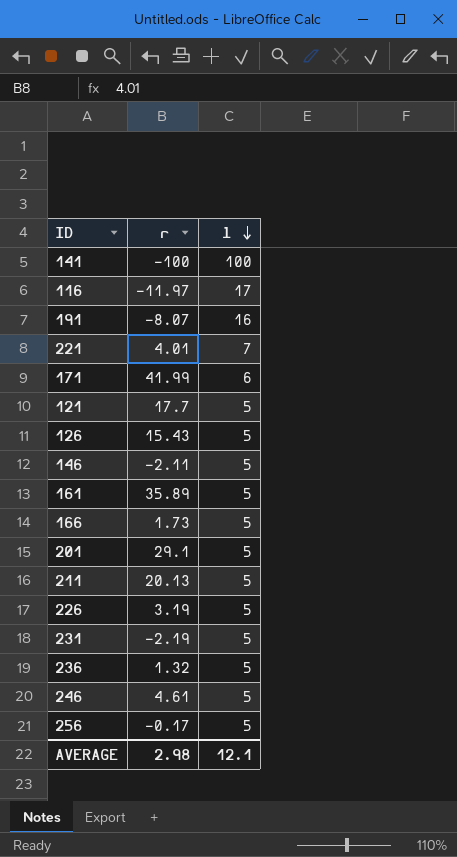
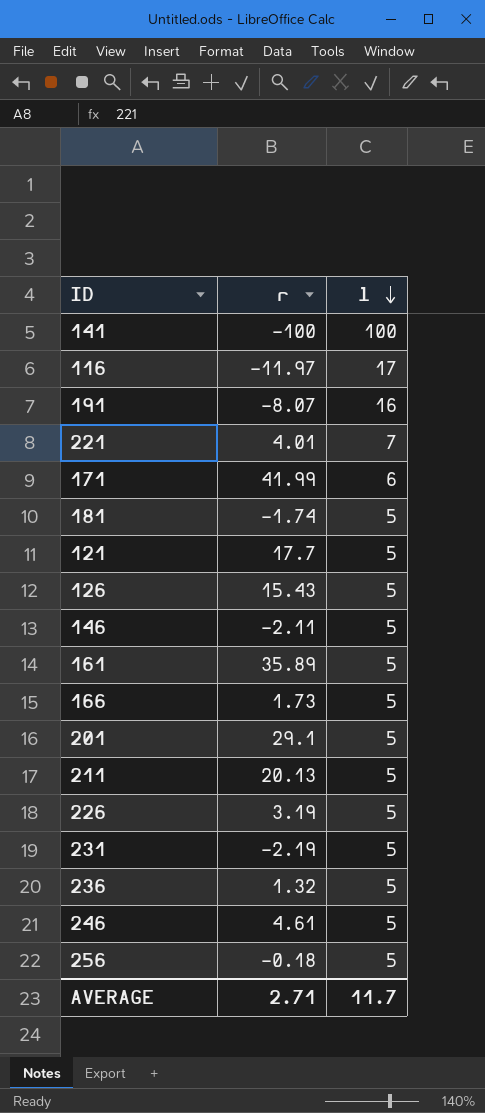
row 181: none -> -1.74 | 5
256 | r: -0.17 -> -0.18
AVERAGE | r: 2.98 -> 2.71
AVERAGE | l: 12.1 -> 11.7

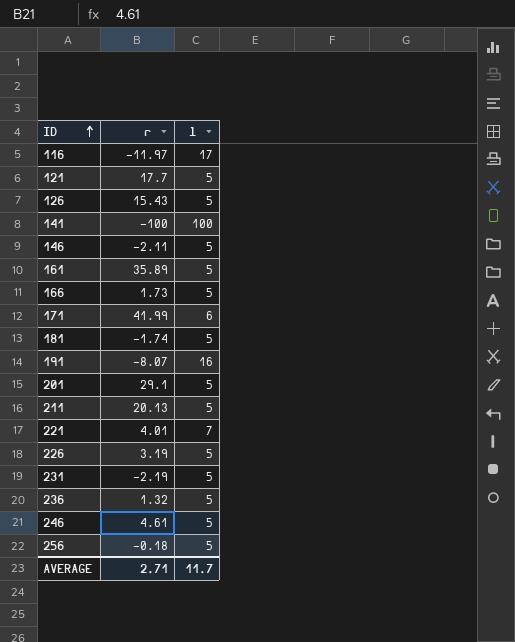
row order: l descending -> ID ascending

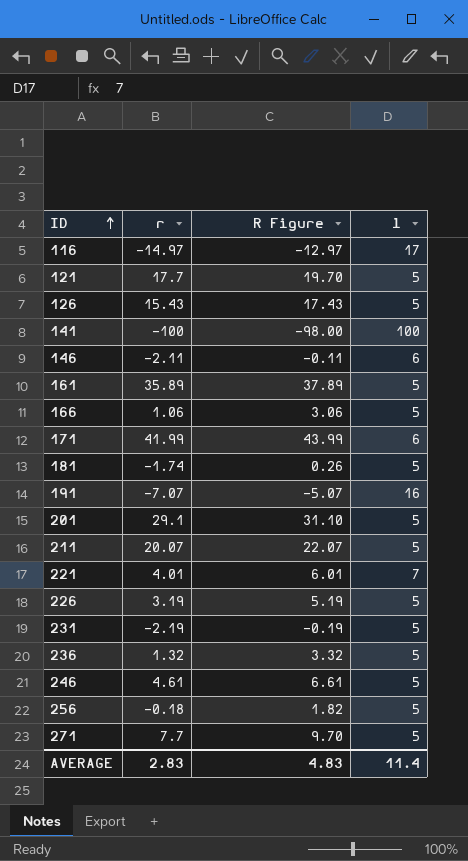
column R Figure | formula: none -> [r] + 2
116 | r: -11.97 -> -14.97
146 | l: 5 -> 6
166 | r: 1.73 -> 1.06
191 | r: -8.07 -> -7.07
211 | r: 20.13 -> 20.07
row 271: none -> 7.7 | 9.70 | 5
AVERAGE | r: 2.71 -> 2.83
AVERAGE | l: 11.7 -> 11.4

